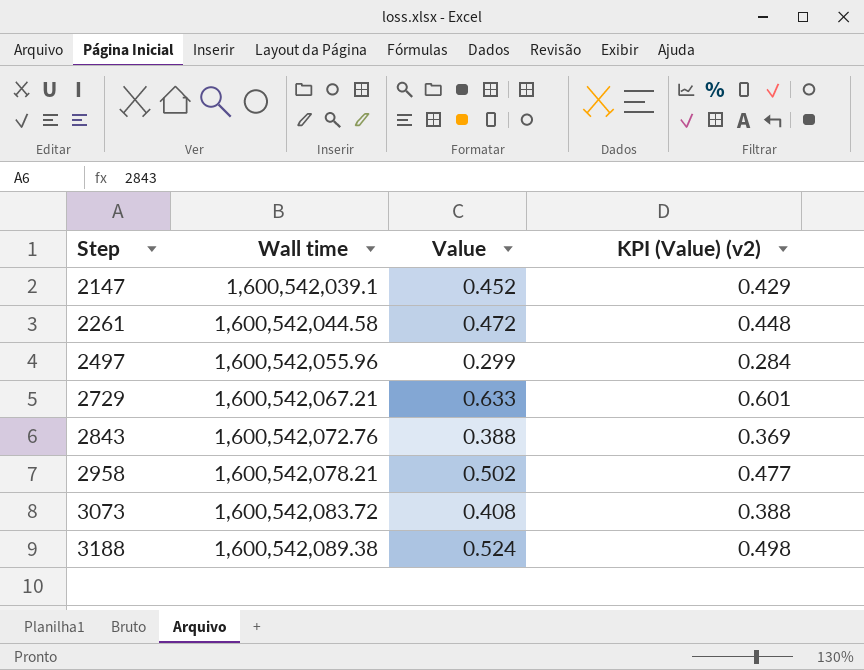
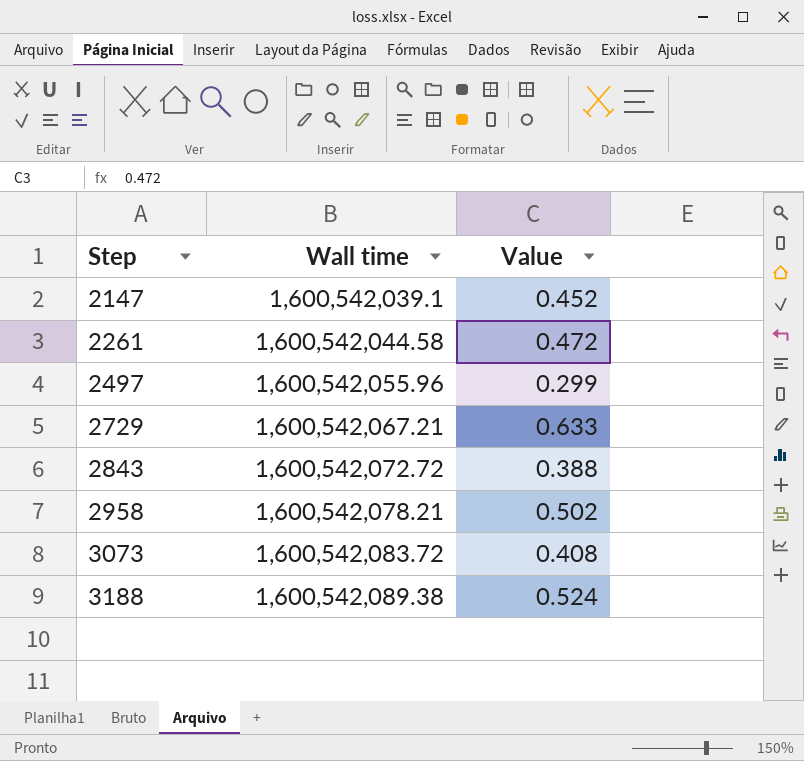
column KPI (Value) (v2) | formula: [Value] * 0.95 -> none
2843 | Wall time: 1,600,542,072.76 -> 1,600,542,072.72

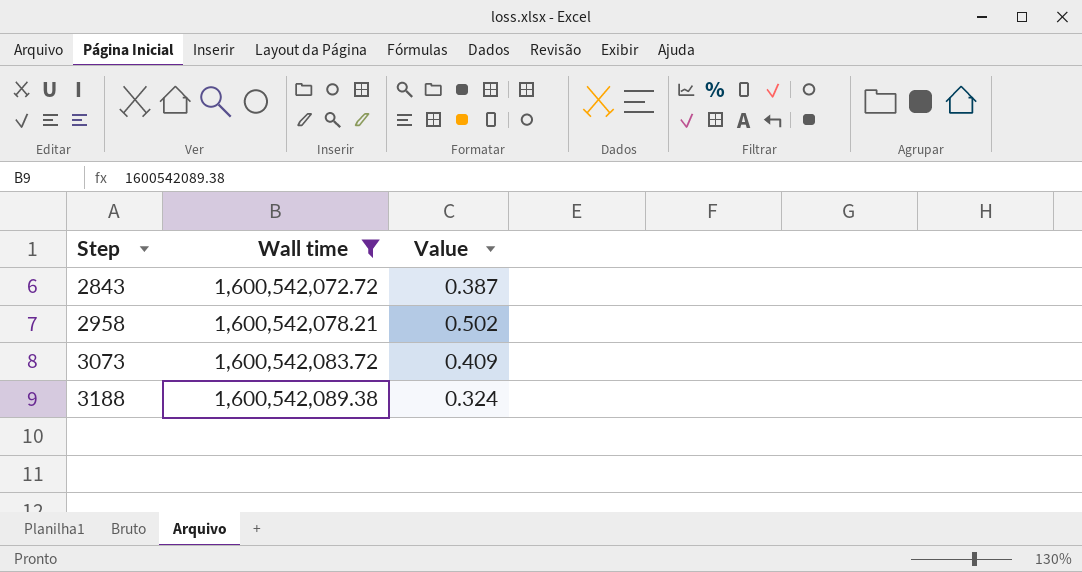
filter: none -> Wall time >= 1,600,542,072.72
2843 | Value: 0.388 -> 0.387
3073 | Value: 0.408 -> 0.409
3188 | Value: 0.524 -> 0.324

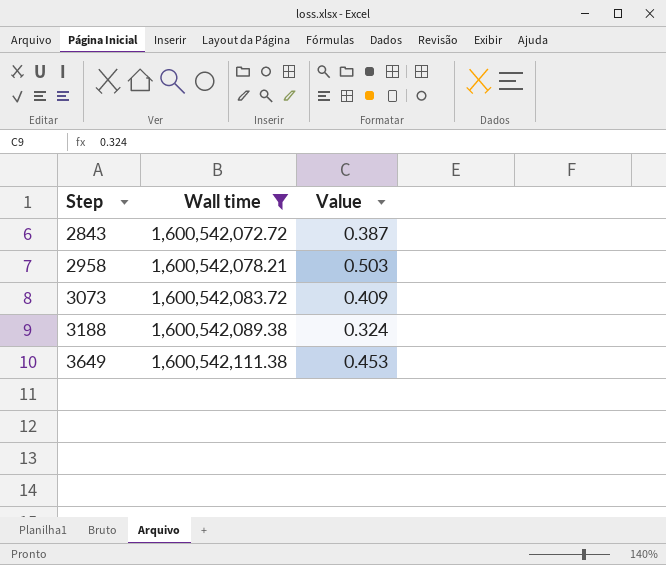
2958 | Value: 0.502 -> 0.503
row 3649: none -> 1,600,542,111.38 | 0.453

